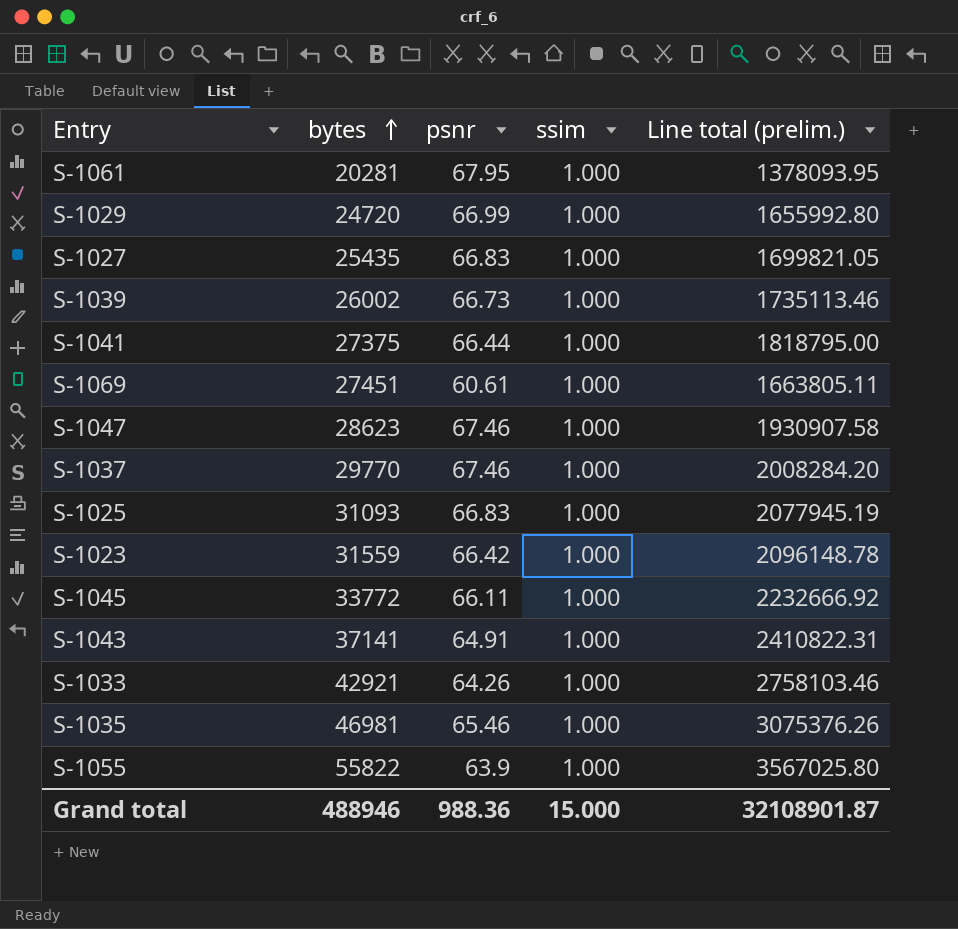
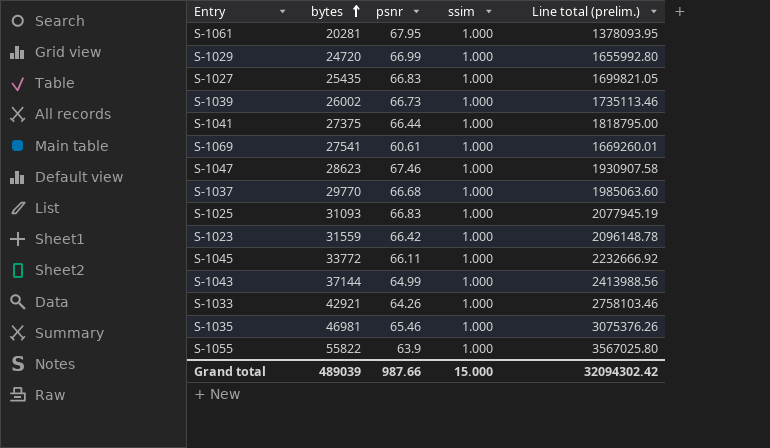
S-1069 | bytes: 27451 -> 27541
S-1069 | Line total (prelim.): 1663805.11 -> 1669260.01
S-1037 | psnr: 67.46 -> 66.68
S-1037 | Line total (prelim.): 2008284.20 -> 1985063.60
S-1043 | bytes: 37141 -> 37144
S-1043 | psnr: 64.91 -> 64.99
S-1043 | Line total (prelim.): 2410822.31 -> 2413988.56
Grand total | bytes: 488946 -> 489039
Grand total | psnr: 988.36 -> 987.66
Grand total | Line total (prelim.): 32108901.87 -> 32094302.42

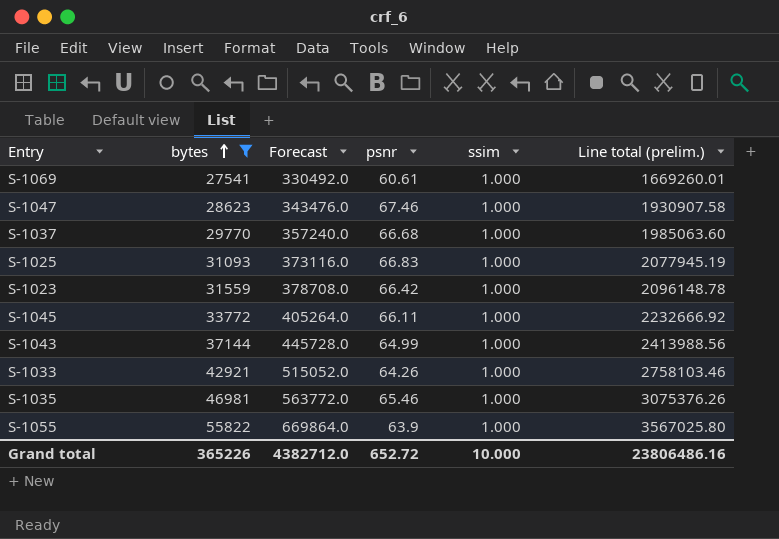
filter: none -> bytes >= 27541
column Forecast | formula: none -> [bytes] * 12
Grand total | bytes: 489039 -> 365226
Grand total | psnr: 987.66 -> 652.72
Grand total | ssim: 15.000 -> 10.000
Grand total | Line total (prelim.): 32094302.42 -> 23806486.16

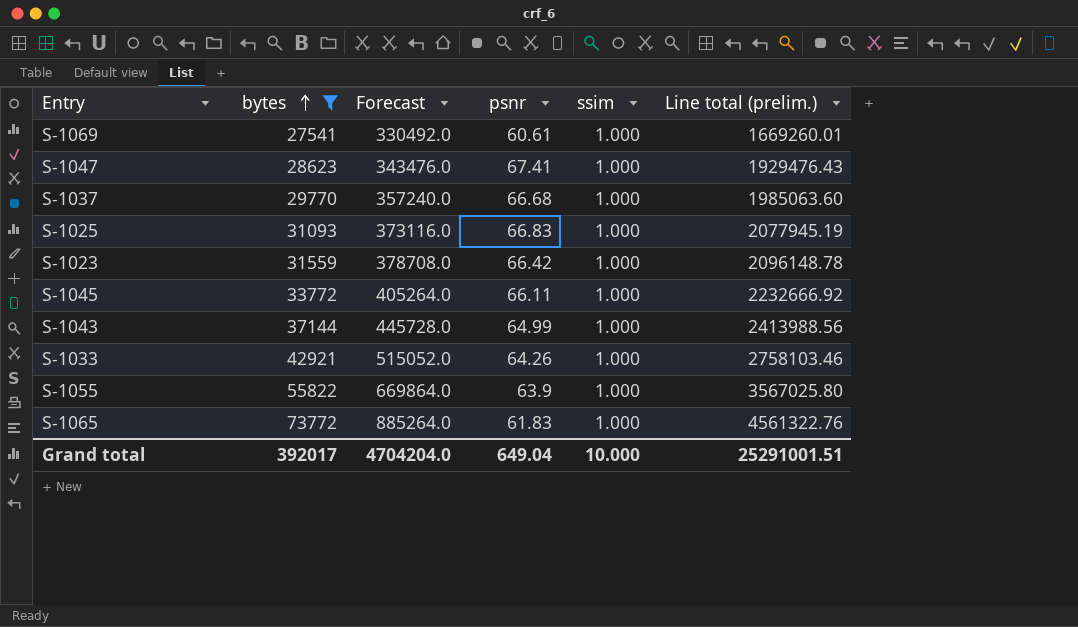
row S-1035: 46981 | 563772.0 | 65.46 | 1.000 | 3075376.26 -> none
S-1047 | psnr: 67.46 -> 67.41
S-1047 | Line total (prelim.): 1930907.58 -> 1929476.43
row S-1065: none -> 73772 | 885264.0 | 61.83 | 1.000 | 4561322.76
Grand total | bytes: 365226 -> 392017
Grand total | Forecast: 4382712.0 -> 4704204.0
Grand total | psnr: 652.72 -> 649.04
Grand total | Line total (prelim.): 23806486.16 -> 25291001.51

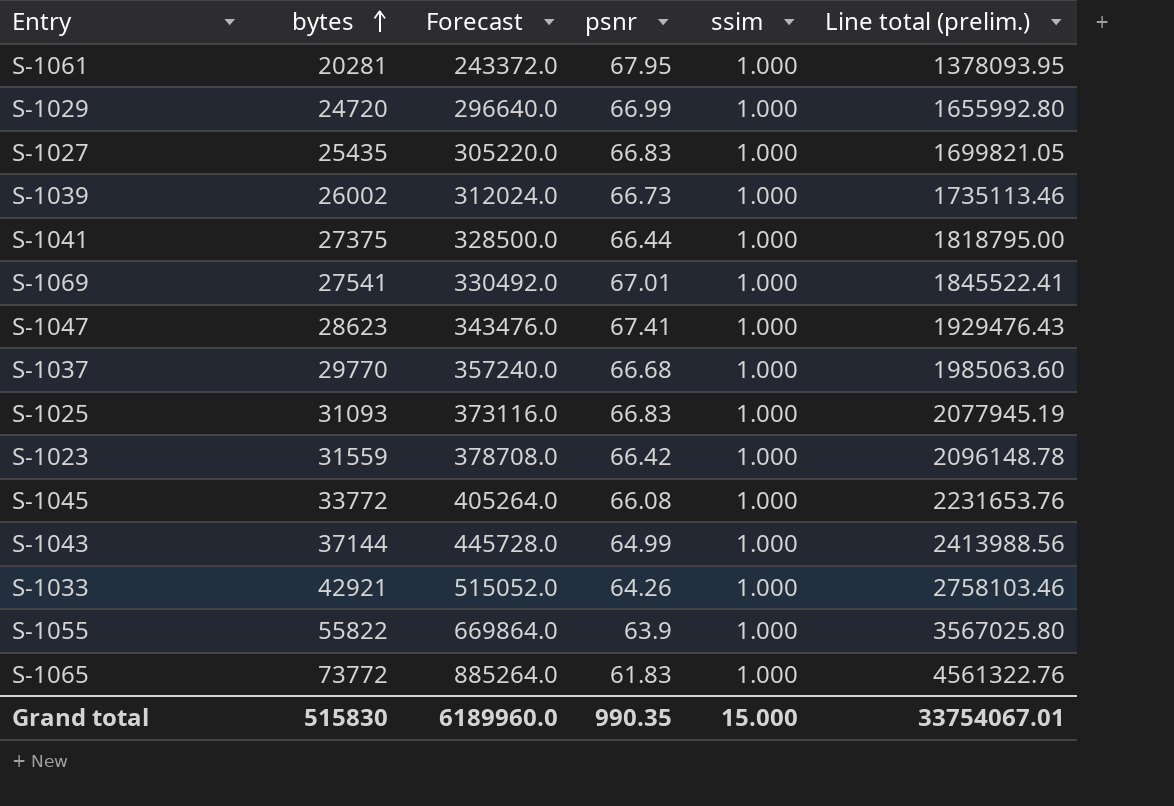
filter: bytes >= 27541 -> none
S-1069 | psnr: 60.61 -> 67.01
S-1069 | Line total (prelim.): 1669260.01 -> 1845522.41
S-1045 | psnr: 66.11 -> 66.08
S-1045 | Line total (prelim.): 2232666.92 -> 2231653.76
Grand total | bytes: 392017 -> 515830
Grand total | Forecast: 4704204.0 -> 6189960.0
Grand total | psnr: 649.04 -> 990.35
Grand total | ssim: 10.000 -> 15.000
Grand total | Line total (prelim.): 25291001.51 -> 33754067.01

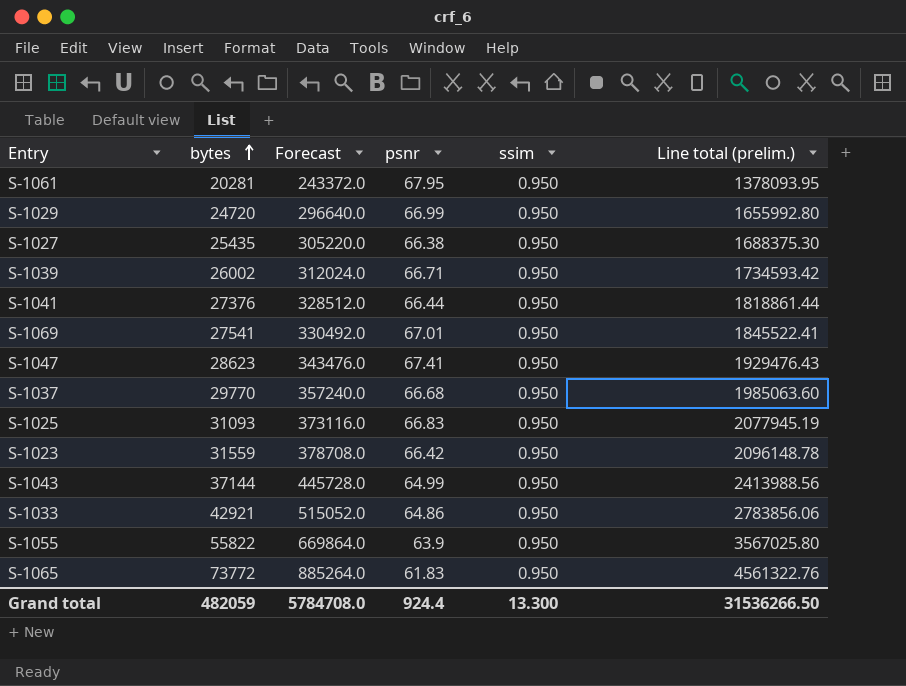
row S-1045: 33772 | 405264.0 | 66.08 | 1.000 | 2231653.76 -> none
S-1061 | ssim: 1.000 -> 0.950
S-1029 | ssim: 1.000 -> 0.950
S-1027 | psnr: 66.83 -> 66.38
S-1027 | ssim: 1.000 -> 0.950
S-1027 | Line total (prelim.): 1699821.05 -> 1688375.30
S-1039 | psnr: 66.73 -> 66.71
S-1039 | ssim: 1.000 -> 0.950
S-1039 | Line total (prelim.): 1735113.46 -> 1734593.42
S-1041 | bytes: 27375 -> 27376
S-1041 | Forecast: 328500.0 -> 328512.0
S-1041 | ssim: 1.000 -> 0.950
S-1041 | Line total (prelim.): 1818795.00 -> 1818861.44
S-1069 | ssim: 1.000 -> 0.950
S-1047 | ssim: 1.000 -> 0.950
S-1037 | ssim: 1.000 -> 0.950
S-1025 | ssim: 1.000 -> 0.950
S-1023 | ssim: 1.000 -> 0.950
S-1043 | ssim: 1.000 -> 0.950
S-1033 | psnr: 64.26 -> 64.86
S-1033 | ssim: 1.000 -> 0.950
S-1033 | Line total (prelim.): 2758103.46 -> 2783856.06
S-1055 | ssim: 1.000 -> 0.950
S-1065 | ssim: 1.000 -> 0.950
Grand total | bytes: 515830 -> 482059
Grand total | Forecast: 6189960.0 -> 5784708.0
Grand total | psnr: 990.35 -> 924.4
Grand total | ssim: 15.000 -> 13.300
Grand total | Line total (prelim.): 33754067.01 -> 31536266.50

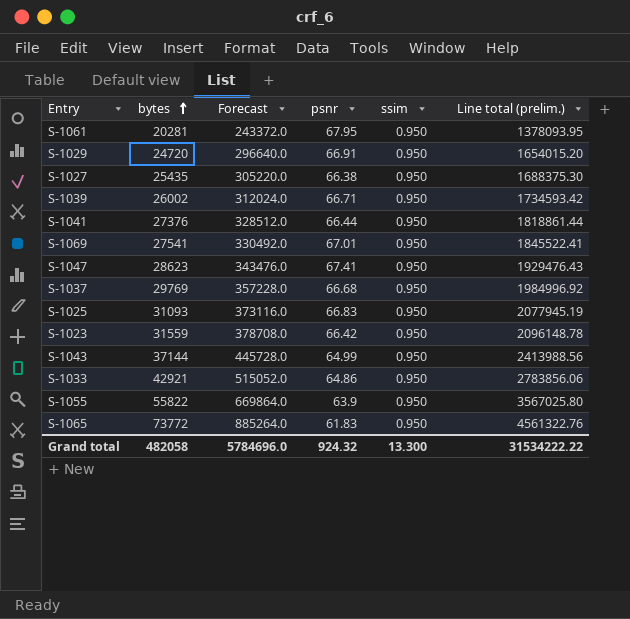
S-1029 | psnr: 66.99 -> 66.91
S-1029 | Line total (prelim.): 1655992.80 -> 1654015.20
S-1037 | bytes: 29770 -> 29769
S-1037 | Forecast: 357240.0 -> 357228.0
S-1037 | Line total (prelim.): 1985063.60 -> 1984996.92
Grand total | bytes: 482059 -> 482058
Grand total | Forecast: 5784708.0 -> 5784696.0
Grand total | psnr: 924.4 -> 924.32
Grand total | Line total (prelim.): 31536266.50 -> 31534222.22

